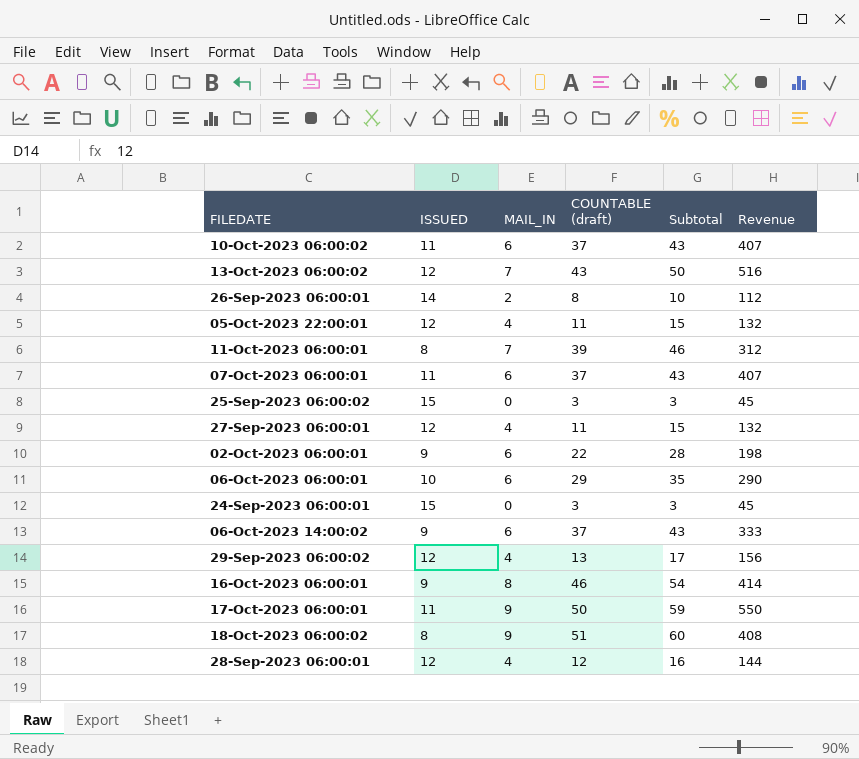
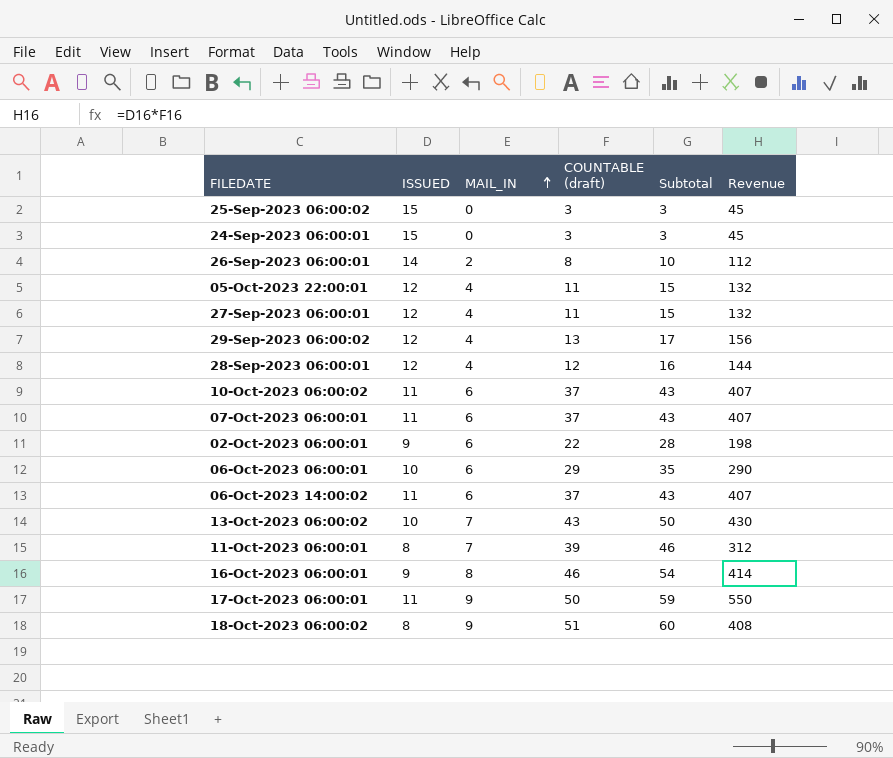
row order: none -> MAIL_IN ascending
06-Oct-2023 14:00:02 | ISSUED: 9 -> 11
06-Oct-2023 14:00:02 | Revenue: 333 -> 407
13-Oct-2023 06:00:02 | ISSUED: 12 -> 10
13-Oct-2023 06:00:02 | Revenue: 516 -> 430

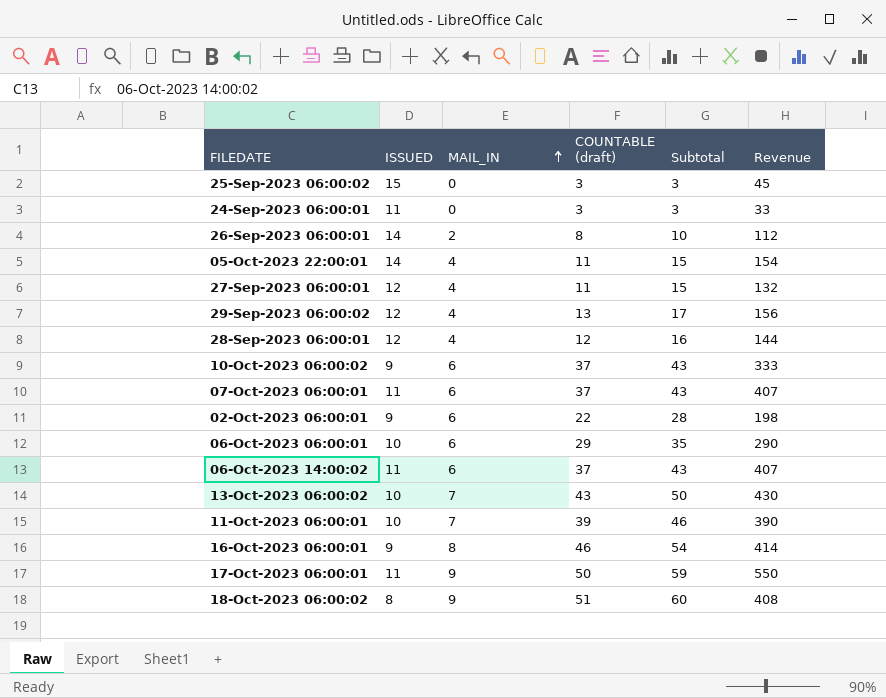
24-Sep-2023 06:00:01 | ISSUED: 15 -> 11
24-Sep-2023 06:00:01 | Revenue: 45 -> 33
05-Oct-2023 22:00:01 | ISSUED: 12 -> 14
05-Oct-2023 22:00:01 | Revenue: 132 -> 154
10-Oct-2023 06:00:02 | ISSUED: 11 -> 9
10-Oct-2023 06:00:02 | Revenue: 407 -> 333
11-Oct-2023 06:00:01 | ISSUED: 8 -> 10
11-Oct-2023 06:00:01 | Revenue: 312 -> 390

